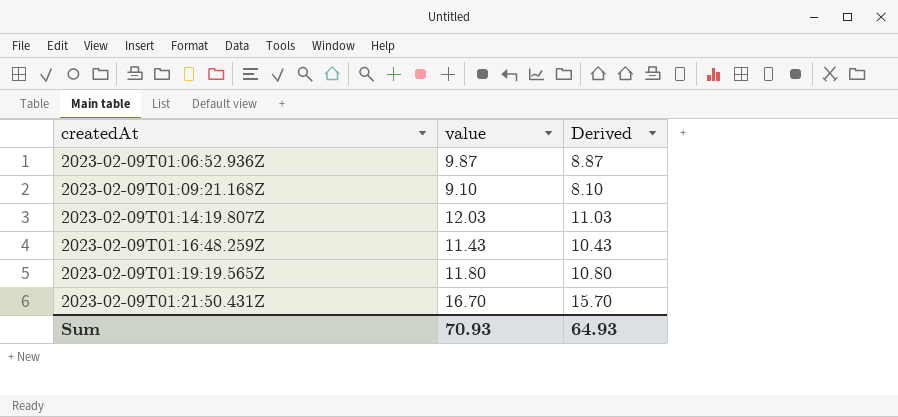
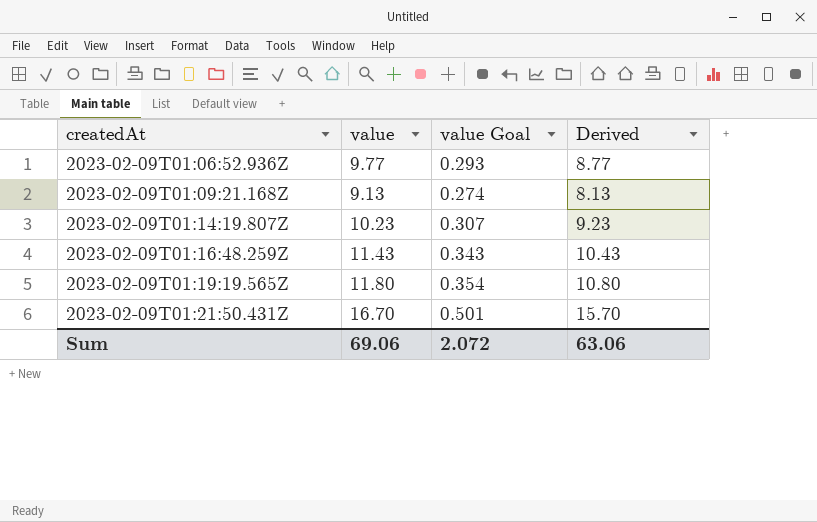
column value Goal | formula: none -> [value] * 0.03
2023-02-09T01:06:52.936Z | value: 9.87 -> 9.77
2023-02-09T01:06:52.936Z | Derived: 8.87 -> 8.77
2023-02-09T01:09:21.168Z | value: 9.10 -> 9.13
2023-02-09T01:09:21.168Z | Derived: 8.10 -> 8.13
2023-02-09T01:14:19.807Z | value: 12.03 -> 10.23
2023-02-09T01:14:19.807Z | Derived: 11.03 -> 9.23
Sum | value: 70.93 -> 69.06
Sum | Derived: 64.93 -> 63.06

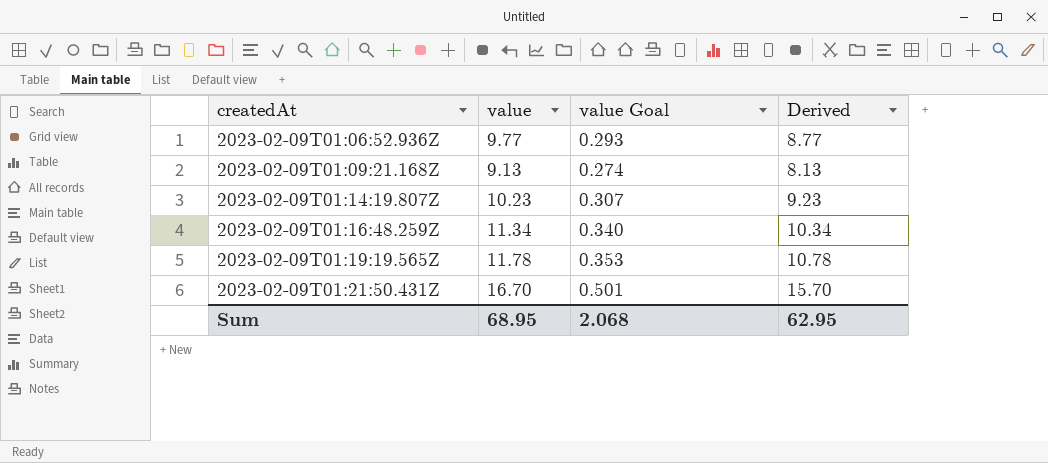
2023-02-09T01:16:48.259Z | value: 11.43 -> 11.34
2023-02-09T01:16:48.259Z | value Goal: 0.343 -> 0.340
2023-02-09T01:16:48.259Z | Derived: 10.43 -> 10.34
2023-02-09T01:19:19.565Z | value: 11.80 -> 11.78
2023-02-09T01:19:19.565Z | value Goal: 0.354 -> 0.353
2023-02-09T01:19:19.565Z | Derived: 10.80 -> 10.78
Sum | value: 69.06 -> 68.95
Sum | value Goal: 2.072 -> 2.068
Sum | Derived: 63.06 -> 62.95

